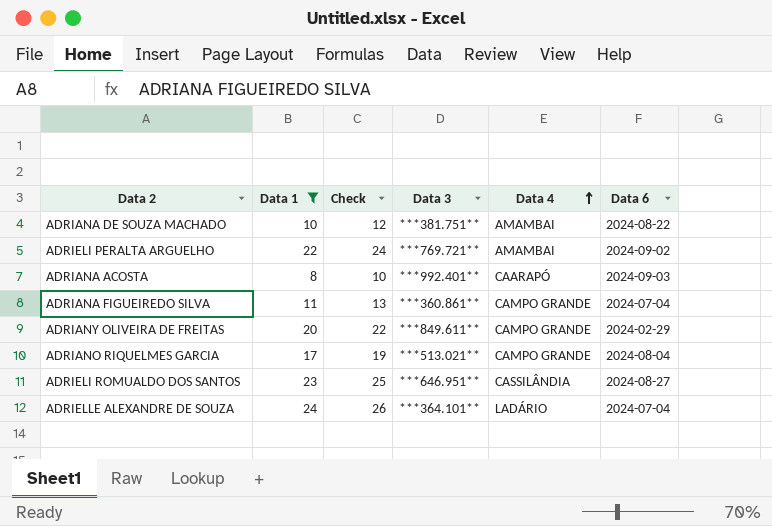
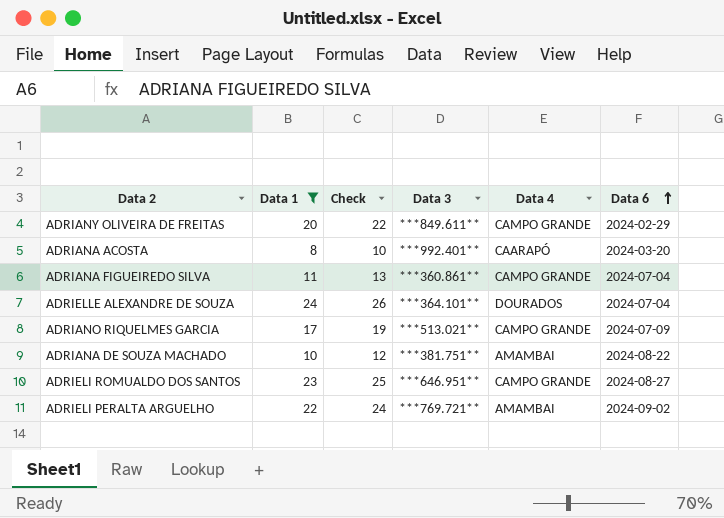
row order: Data 4 ascending -> Data 6 ascending
ADRIANA ACOSTA | Data 6: 2024-09-03 -> 2024-03-20
ADRIELLE ALEXANDRE DE SOUZA | Data 4: LADÁRIO -> DOURADOS
ADRIANO RIQUELMES GARCIA | Data 6: 2024-08-04 -> 2024-07-09
ADRIELI ROMUALDO DOS SANTOS | Data 4: CASSILÂNDIA -> CAMPO GRANDE

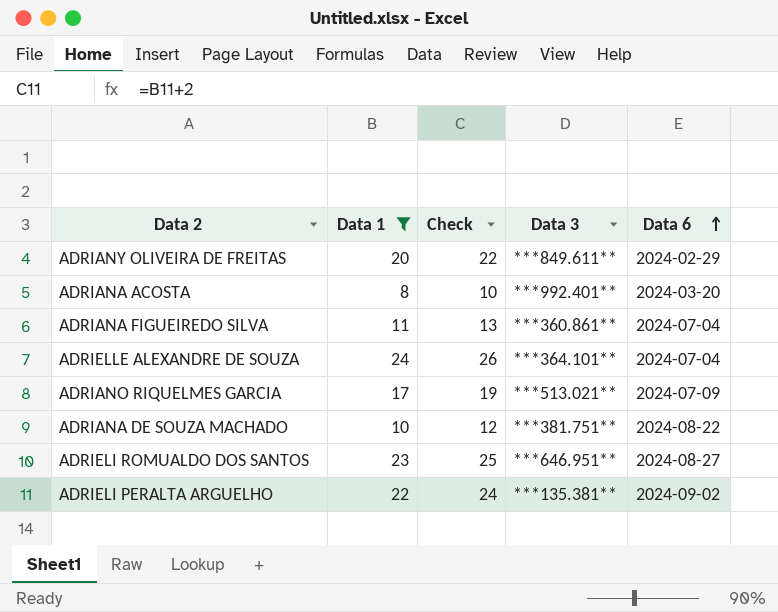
column Data 4 | position: 5 -> none
ADRIELI PERALTA ARGUELHO | Data 3: ***769.721** -> ***135.381**

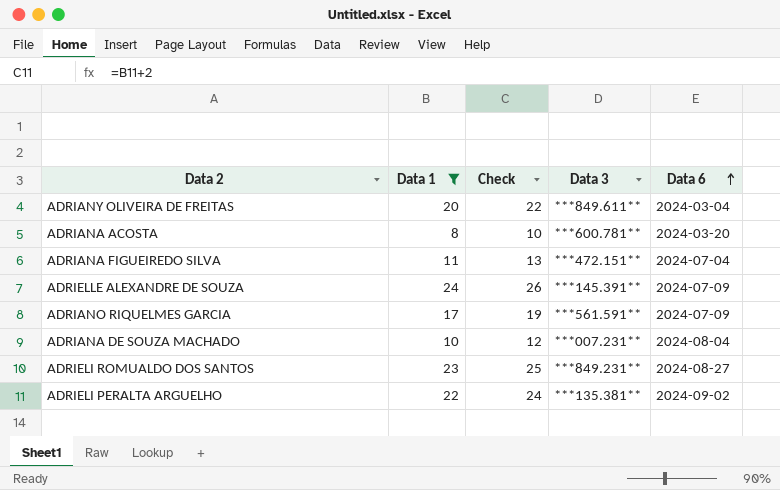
ADRIANY OLIVEIRA DE FREITAS | Data 6: 2024-02-29 -> 2024-03-04
ADRIANA ACOSTA | Data 3: ***992.401** -> ***600.781**
ADRIANA FIGUEIREDO SILVA | Data 3: ***360.861** -> ***472.151**
ADRIELLE ALEXANDRE DE SOUZA | Data 3: ***364.101** -> ***145.391**
ADRIELLE ALEXANDRE DE SOUZA | Data 6: 2024-07-04 -> 2024-07-09
ADRIANO RIQUELMES GARCIA | Data 3: ***513.021** -> ***561.591**
ADRIANA DE SOUZA MACHADO | Data 3: ***381.751** -> ***007.231**
ADRIANA DE SOUZA MACHADO | Data 6: 2024-08-22 -> 2024-08-04
ADRIELI ROMUALDO DOS SANTOS | Data 3: ***646.951** -> ***849.231**

